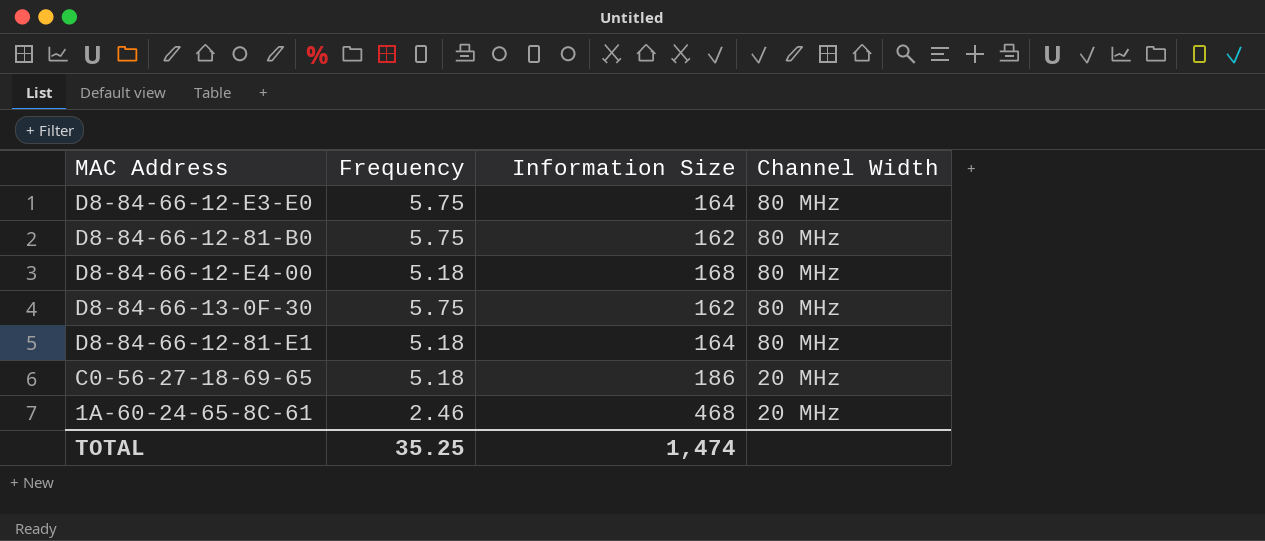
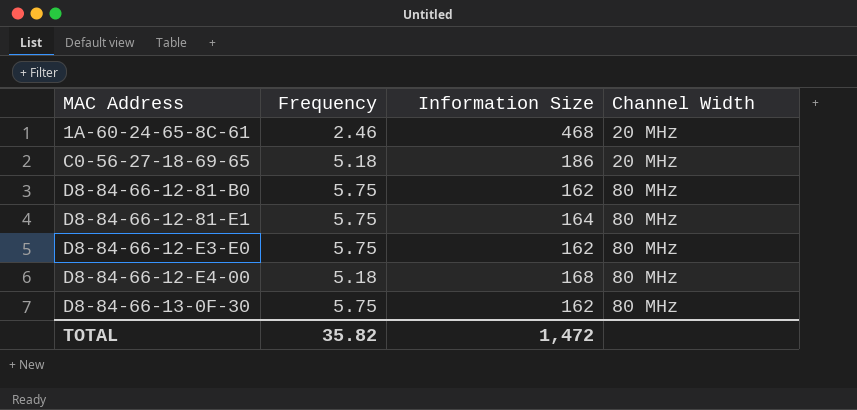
row order: Channel Width descending -> MAC Address ascending
D8-84-66-12-81-E1 | Frequency: 5.18 -> 5.75
D8-84-66-12-E3-E0 | Information Size: 164 -> 162
TOTAL | Frequency: 35.25 -> 35.82
TOTAL | Information Size: 1,474 -> 1,472

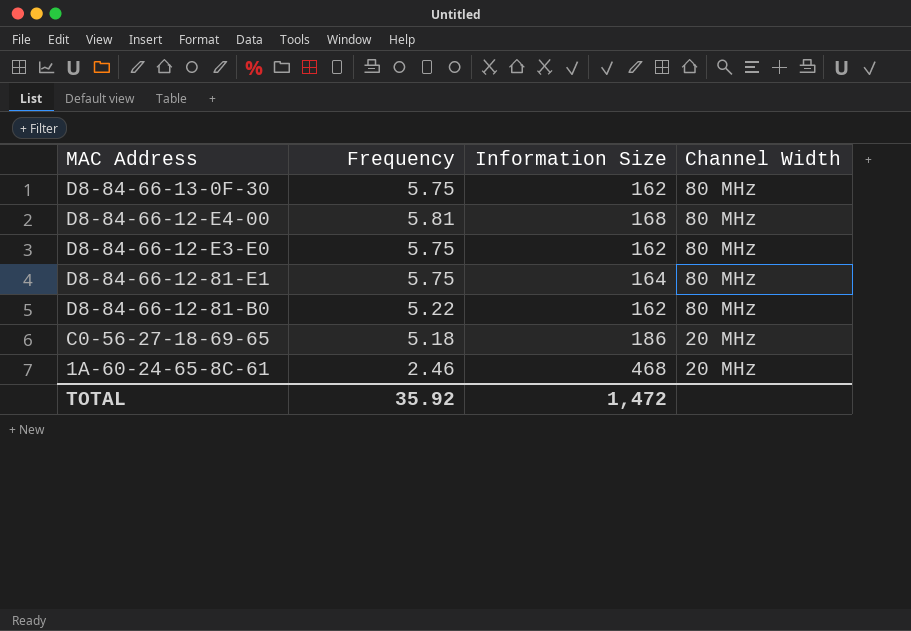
row order: MAC Address ascending -> MAC Address descending
D8-84-66-12-E4-00 | Frequency: 5.18 -> 5.81
D8-84-66-12-81-B0 | Frequency: 5.75 -> 5.22
TOTAL | Frequency: 35.82 -> 35.92

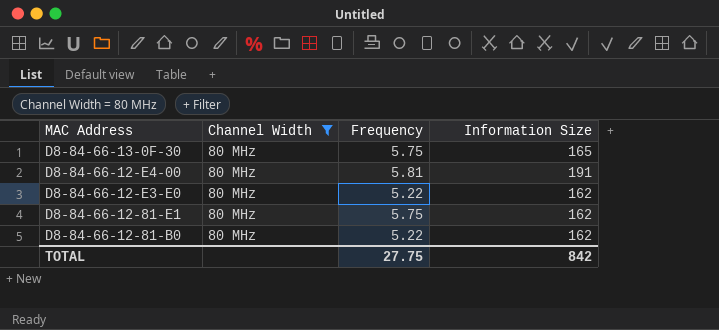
filter: none -> Channel Width = 80 MHz
column Channel Width | position: 4 -> 2
D8-84-66-13-0F-30 | Information Size: 162 -> 165
D8-84-66-12-E4-00 | Information Size: 168 -> 191
D8-84-66-12-E3-E0 | Frequency: 5.75 -> 5.22
D8-84-66-12-81-E1 | Information Size: 164 -> 162
TOTAL | Frequency: 35.92 -> 27.75
TOTAL | Information Size: 1,472 -> 842

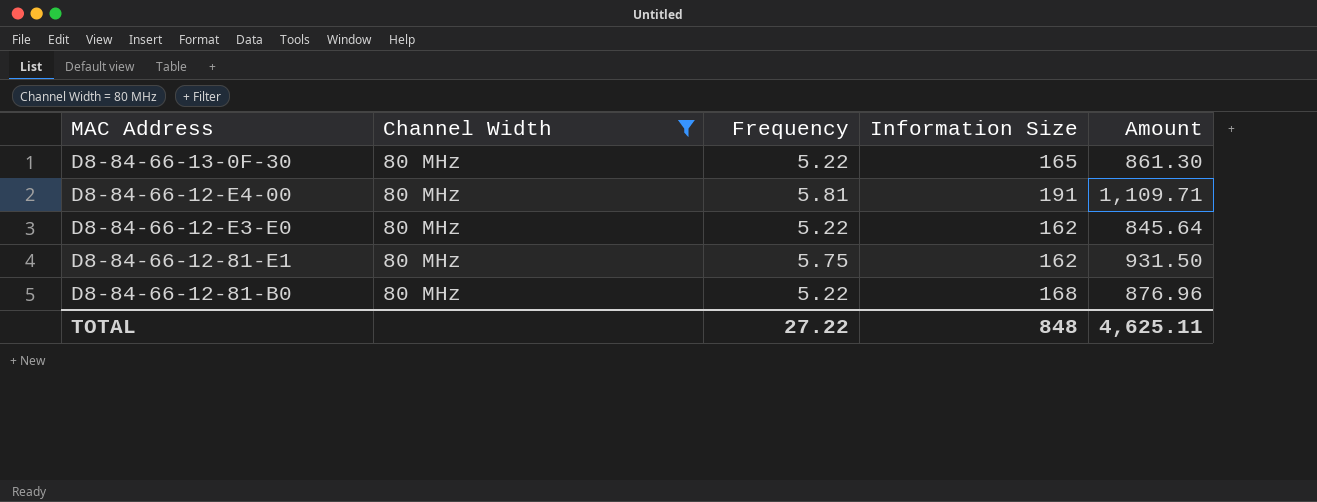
column Amount | formula: none -> [Frequency] * [Information Size]
D8-84-66-13-0F-30 | Frequency: 5.75 -> 5.22
D8-84-66-12-81-B0 | Information Size: 162 -> 168
TOTAL | Frequency: 27.75 -> 27.22
TOTAL | Information Size: 842 -> 848

